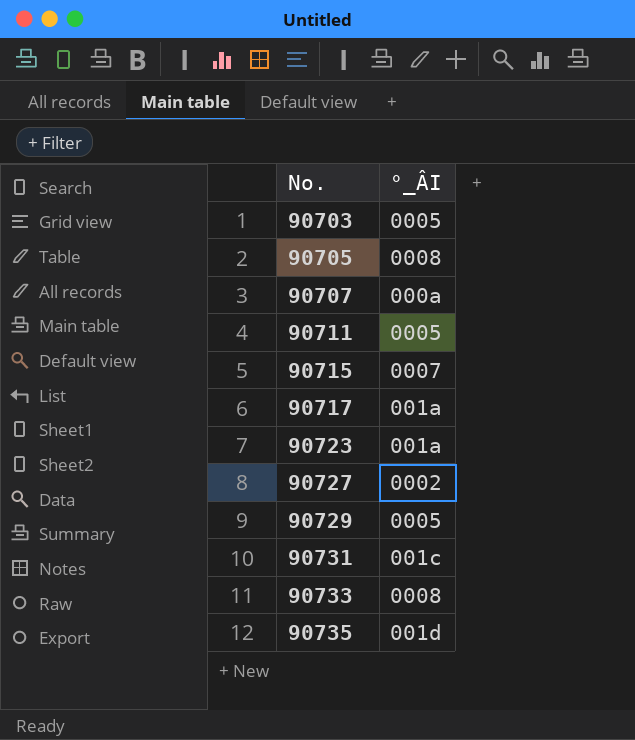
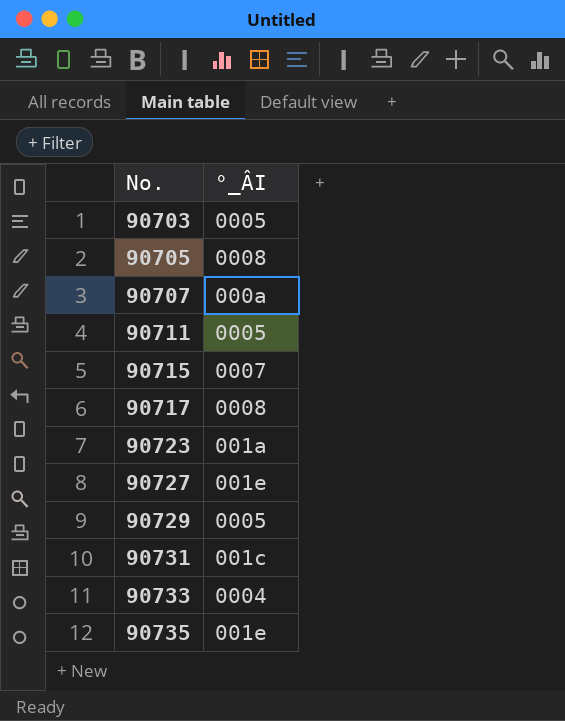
90717 | °_ÂI: 001a -> 0008
90727 | °_ÂI: 0002 -> 001e
90733 | °_ÂI: 0008 -> 0004
90735 | °_ÂI: 001d -> 001e

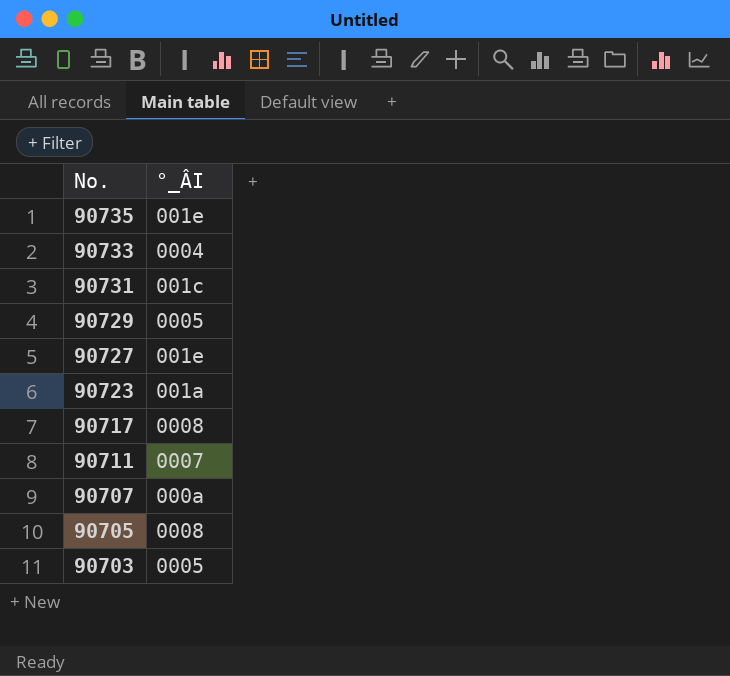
row order: No. ascending -> No. descending
row 90715: 0007 -> none
90711 | °_ÂI: 0005 -> 0007

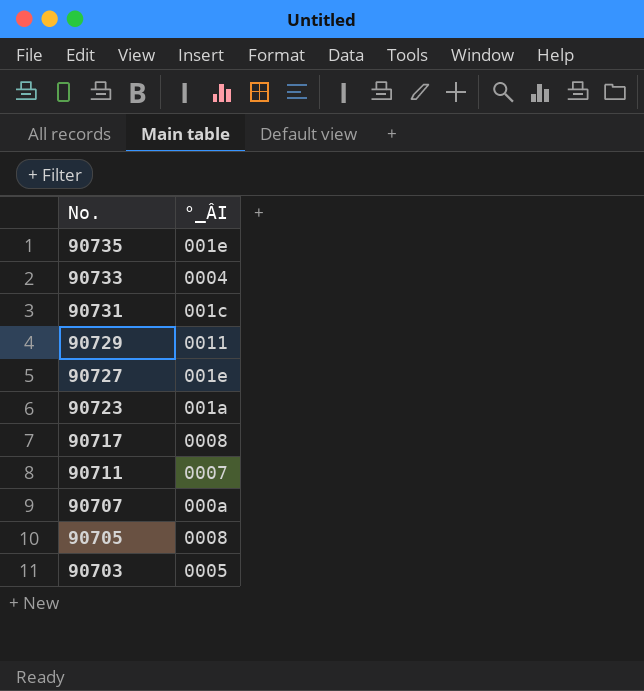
90729 | °_ÂI: 0005 -> 0011

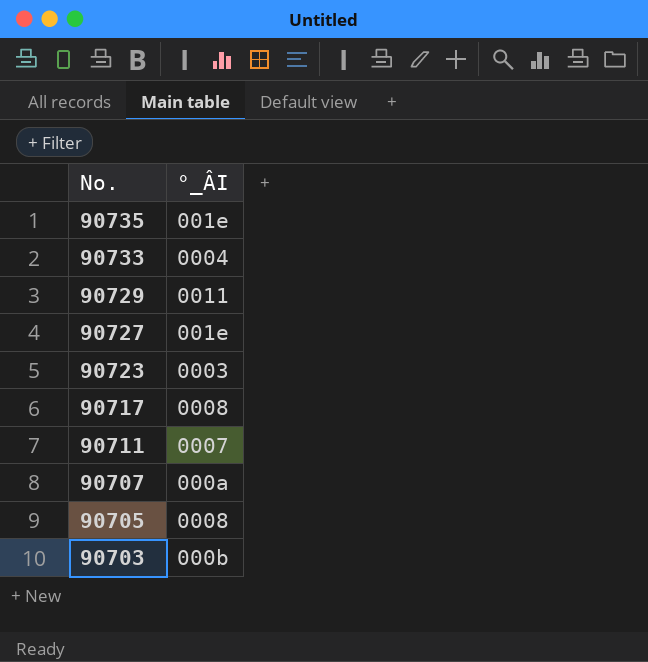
row 90731: 001c -> none
90723 | °_ÂI: 001a -> 0003
90703 | °_ÂI: 0005 -> 000b

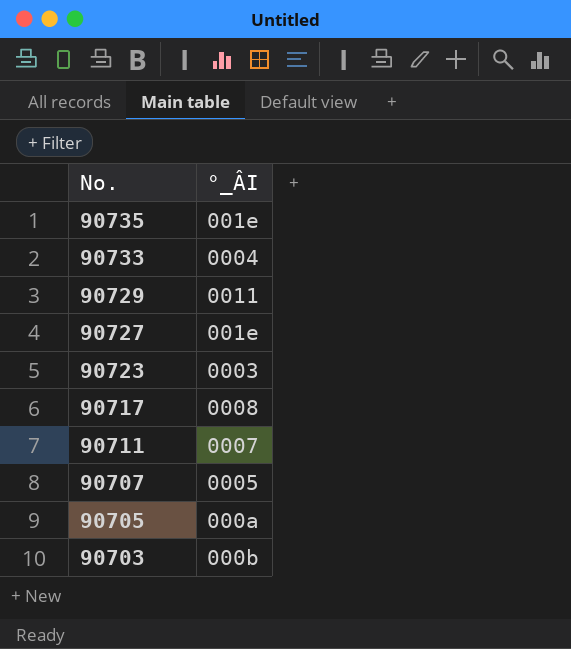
90707 | °_ÂI: 000a -> 0005
90705 | °_ÂI: 0008 -> 000a

